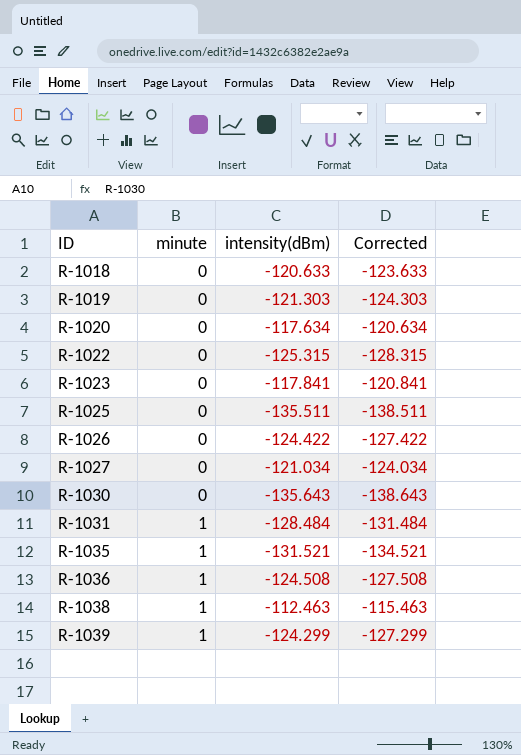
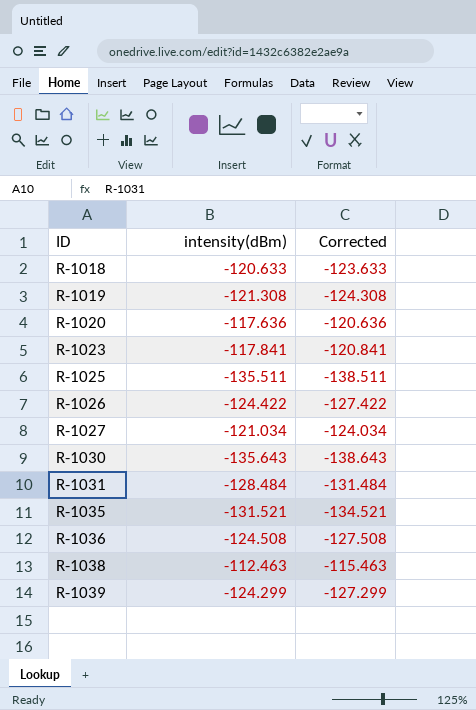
column minute | position: 2 -> none
row R-1022: 0 | -125.315 | -128.315 -> none
R-1019 | intensity(dBm): -121.303 -> -121.308
R-1019 | Corrected: -124.303 -> -124.308
R-1020 | intensity(dBm): -117.634 -> -117.636
R-1020 | Corrected: -120.634 -> -120.636

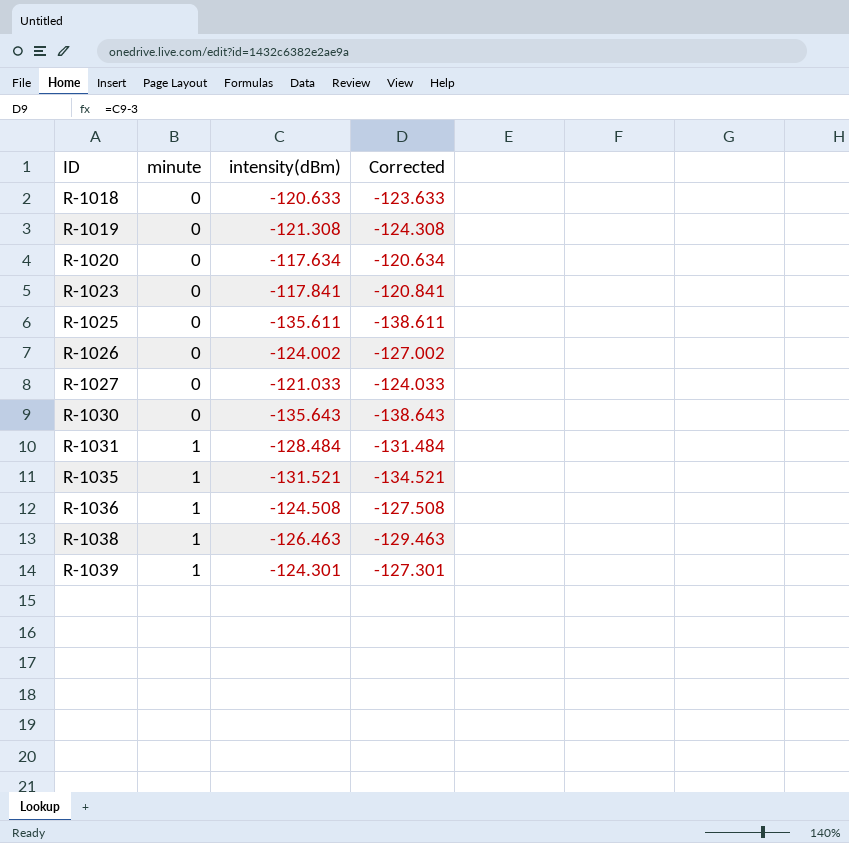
column minute | position: none -> 2
R-1020 | intensity(dBm): -117.636 -> -117.634
R-1020 | Corrected: -120.636 -> -120.634
R-1025 | intensity(dBm): -135.511 -> -135.611
R-1025 | Corrected: -138.511 -> -138.611
R-1026 | intensity(dBm): -124.422 -> -124.002
R-1026 | Corrected: -127.422 -> -127.002
R-1027 | intensity(dBm): -121.034 -> -121.033
R-1027 | Corrected: -124.034 -> -124.033
R-1038 | intensity(dBm): -112.463 -> -126.463
R-1038 | Corrected: -115.463 -> -129.463
R-1039 | intensity(dBm): -124.299 -> -124.301
R-1039 | Corrected: -127.299 -> -127.301

